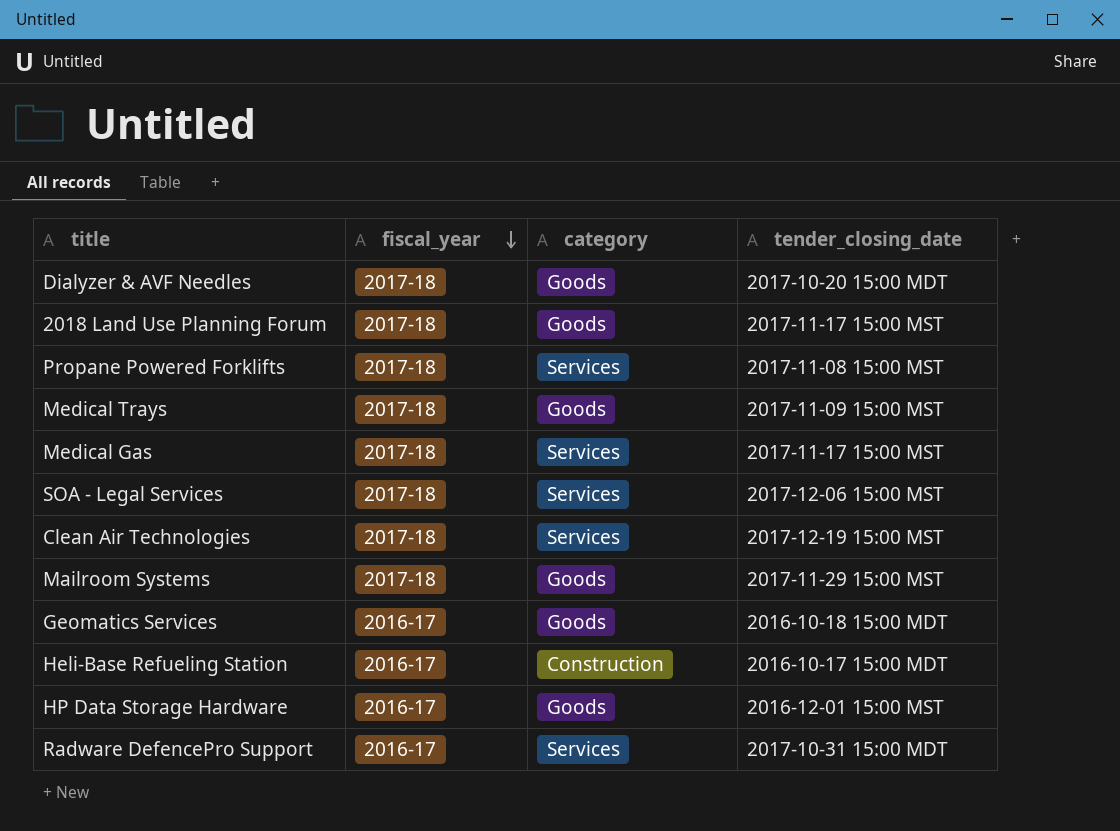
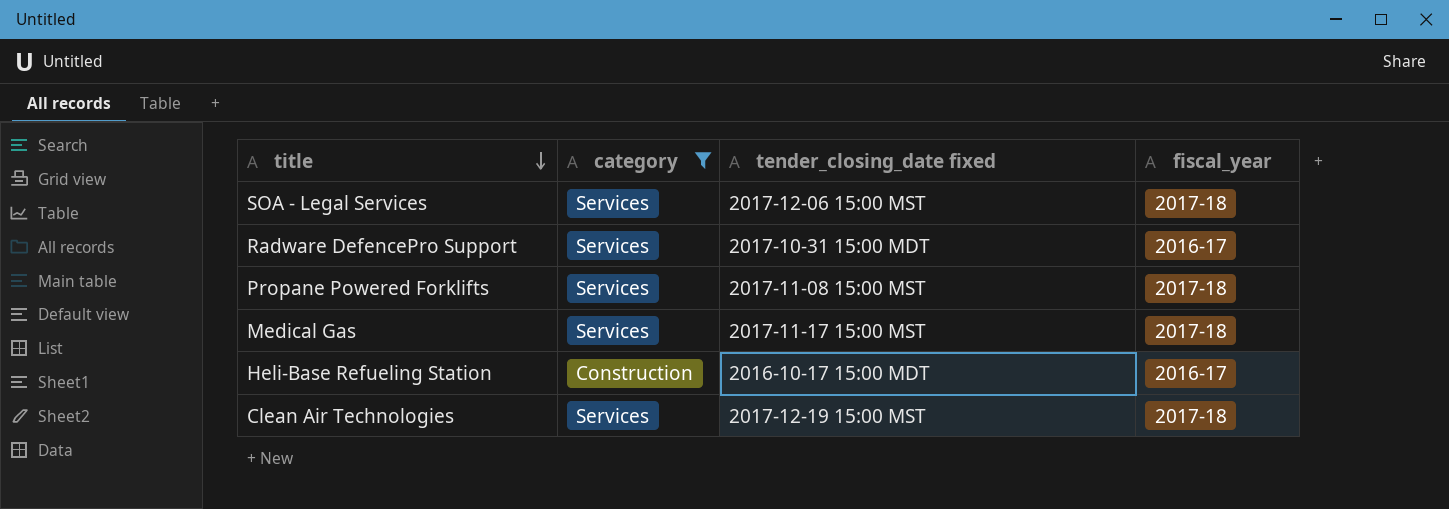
filter: none -> category != Goods
row order: fiscal_year descending -> title descending
column name: tender_closing_date -> tender_closing_date fixed
column fiscal_year | position: 2 -> 4

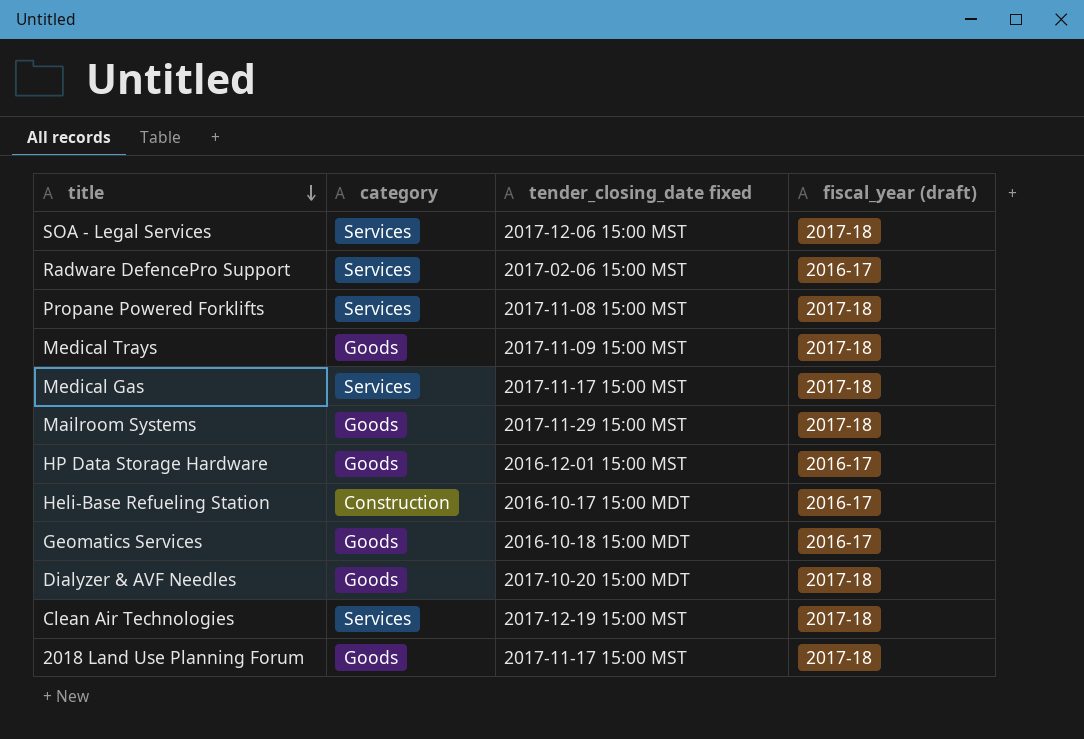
filter: category != Goods -> none
column name: fiscal_year -> fiscal_year (draft)
Radware DefencePro Support | tender_closing_date fixed: 2017-10-31 15:00 MDT -> 2017-02-06 15:00 MST

